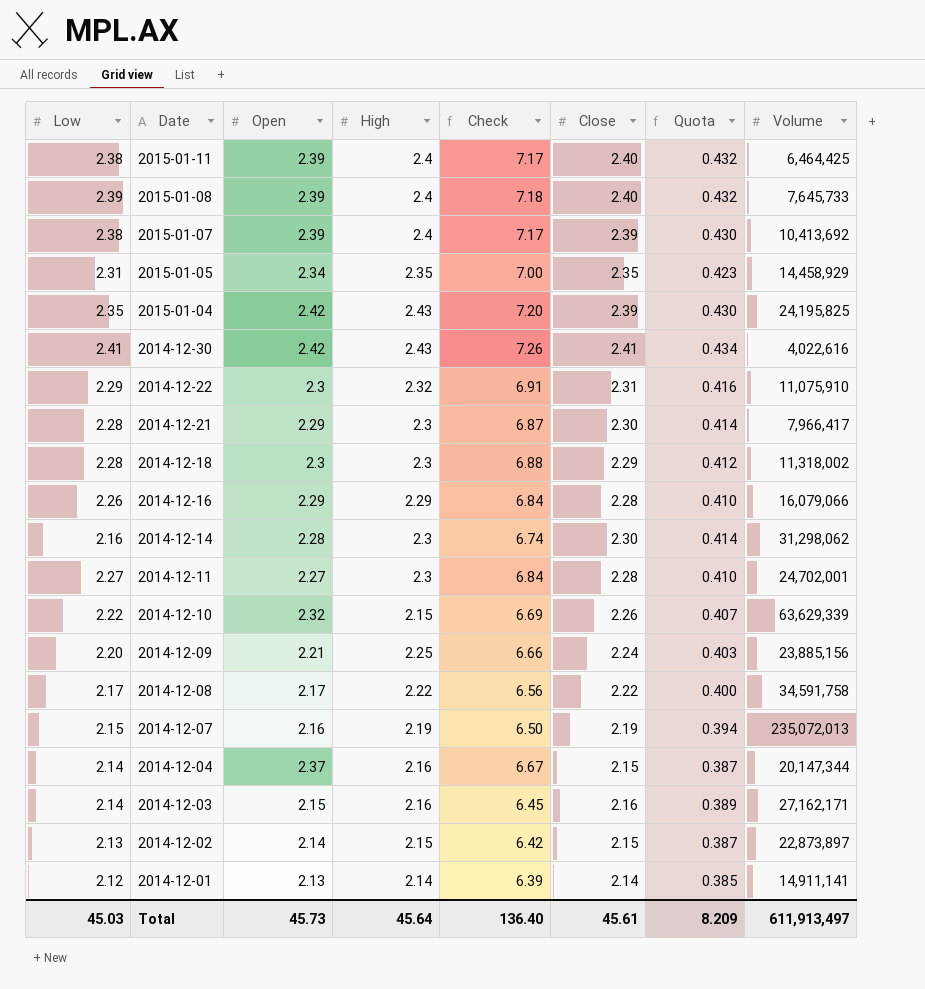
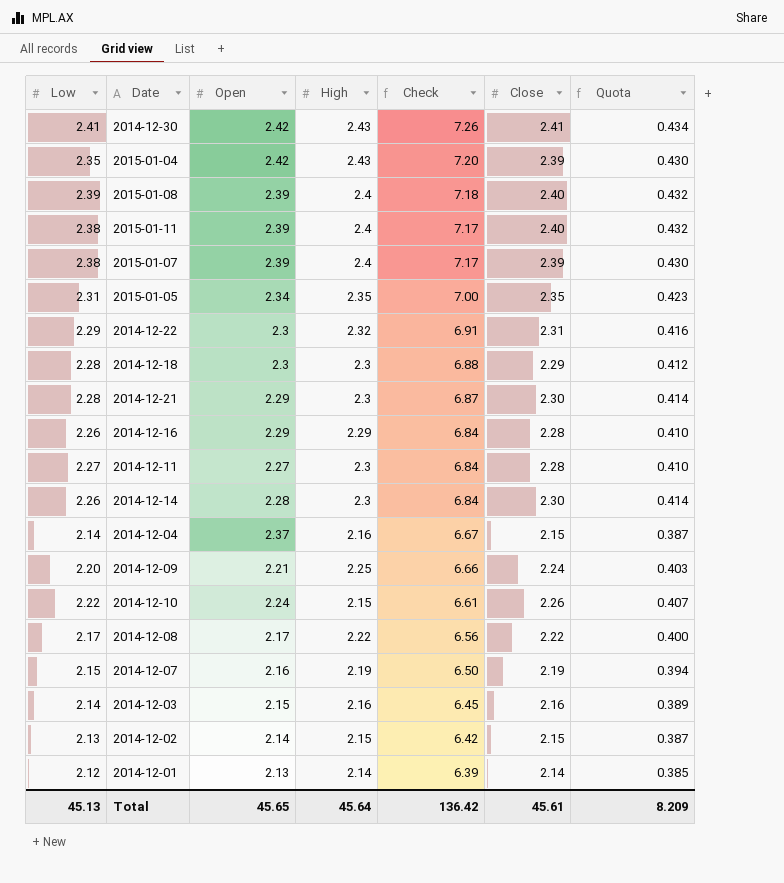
row order: Date descending -> Check descending
column Volume | position: 8 -> none
2014-12-14 | Low: 2.16 -> 2.26
2014-12-14 | Check: 6.74 -> 6.84
2014-12-10 | Open: 2.32 -> 2.24
2014-12-10 | Check: 6.69 -> 6.61
Total | Low: 45.03 -> 45.13
Total | Open: 45.73 -> 45.65
Total | Check: 136.40 -> 136.42

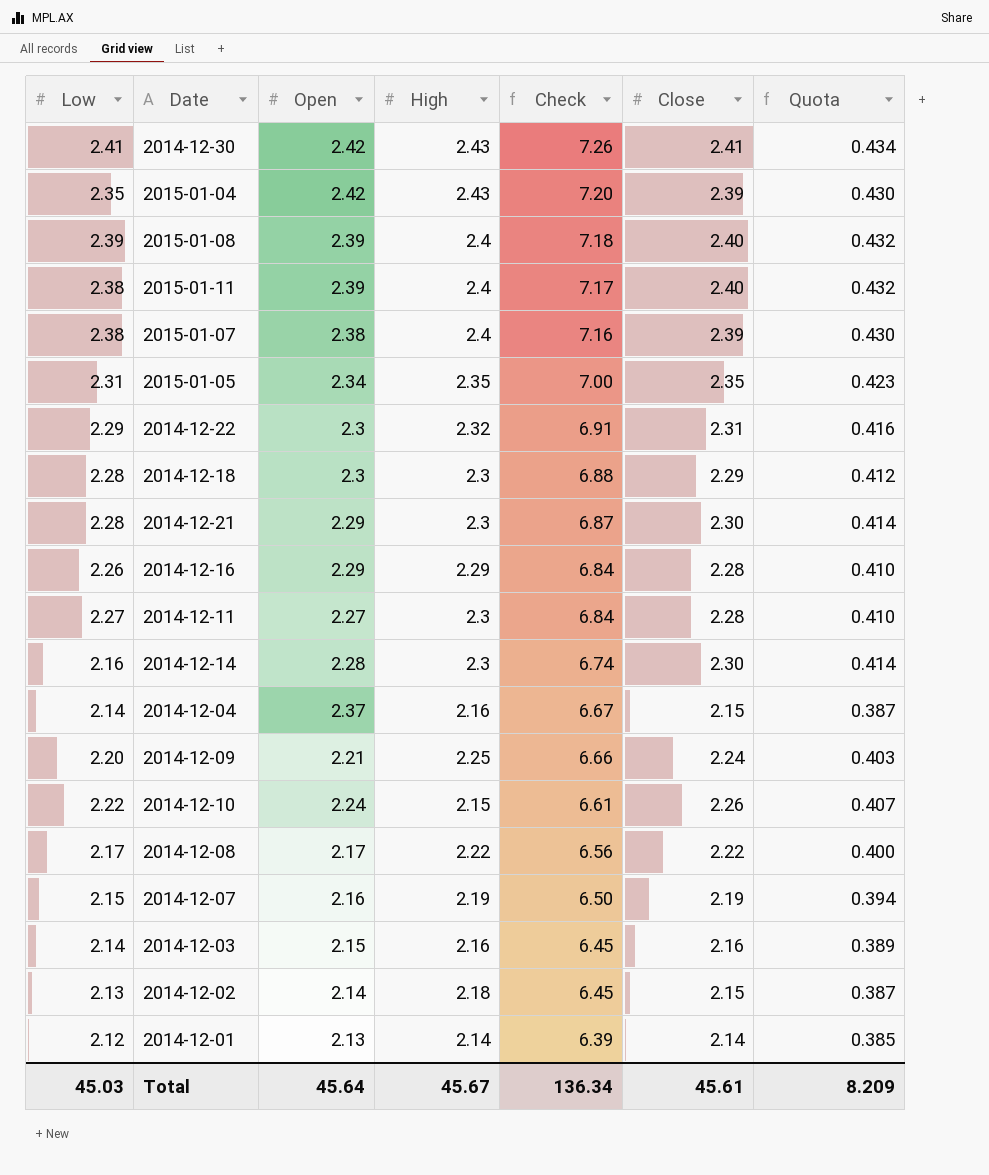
2015-01-07 | Open: 2.39 -> 2.38
2015-01-07 | Check: 7.17 -> 7.16
2014-12-14 | Low: 2.26 -> 2.16
2014-12-14 | Check: 6.84 -> 6.74
2014-12-02 | High: 2.15 -> 2.18
2014-12-02 | Check: 6.42 -> 6.45
Total | Low: 45.13 -> 45.03
Total | Open: 45.65 -> 45.64
Total | High: 45.64 -> 45.67
Total | Check: 136.42 -> 136.34

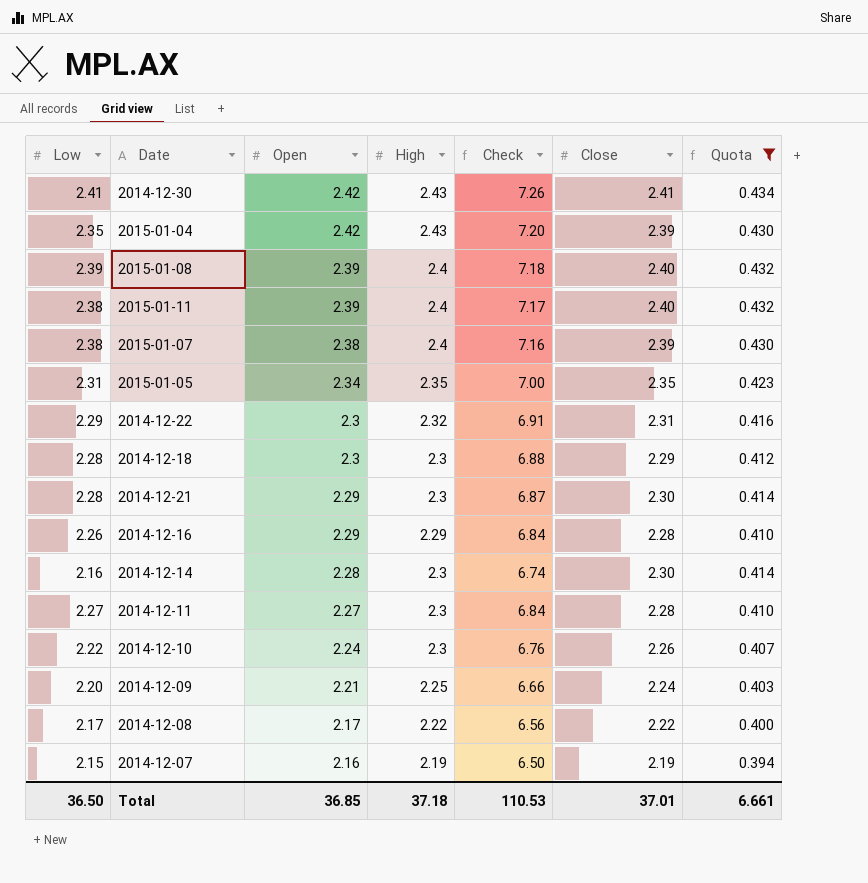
filter: none -> Quota >= 0.394
row order: Check descending -> Open descending
2014-12-10 | High: 2.15 -> 2.3
2014-12-10 | Check: 6.61 -> 6.76
Total | Low: 45.03 -> 36.50
Total | Open: 45.64 -> 36.85
Total | High: 45.67 -> 37.18
Total | Check: 136.34 -> 110.53
Total | Close: 45.61 -> 37.01
Total | Quota: 8.209 -> 6.661

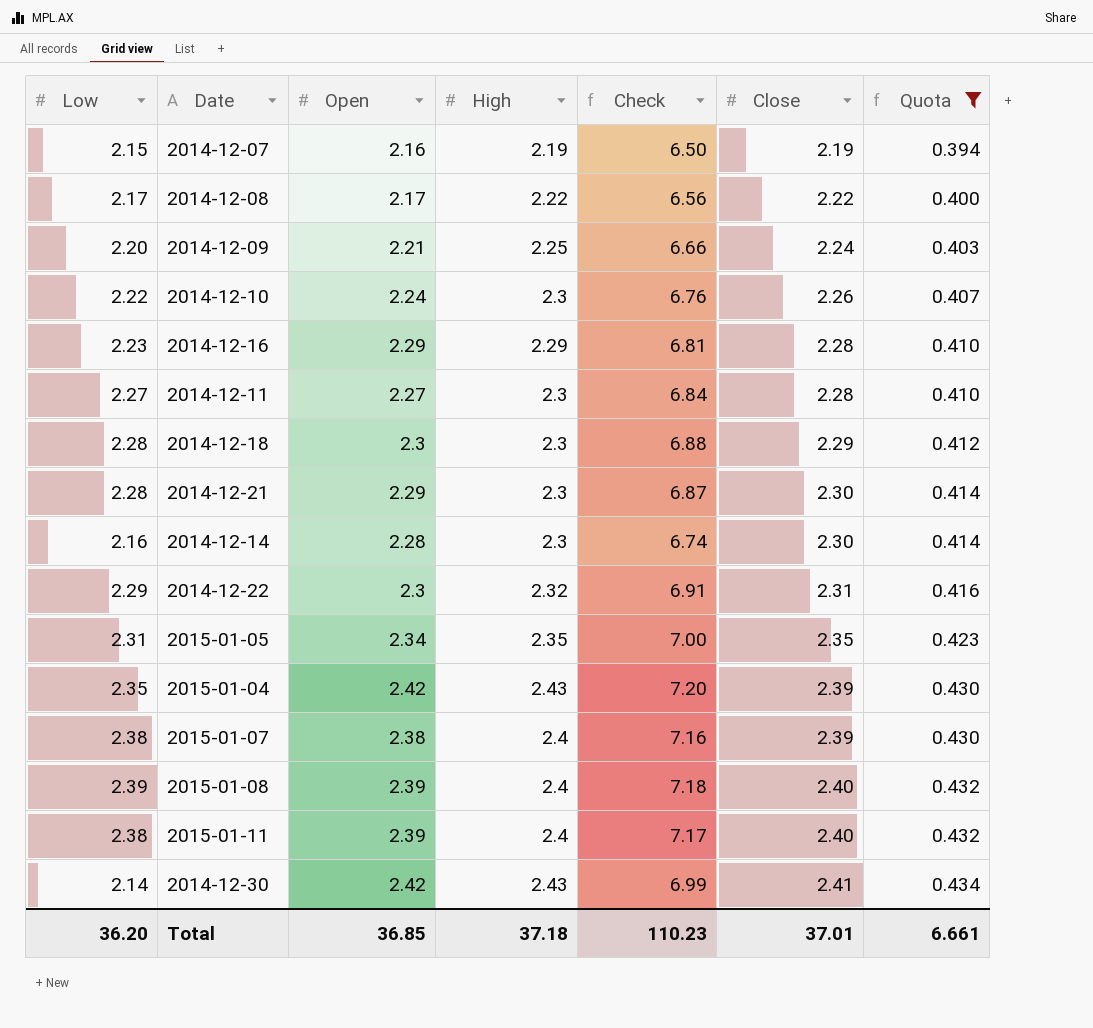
row order: Open descending -> Close ascending
2014-12-16 | Low: 2.26 -> 2.23
2014-12-16 | Check: 6.84 -> 6.81
2014-12-30 | Low: 2.41 -> 2.14
2014-12-30 | Check: 7.26 -> 6.99
Total | Low: 36.50 -> 36.20
Total | Check: 110.53 -> 110.23

